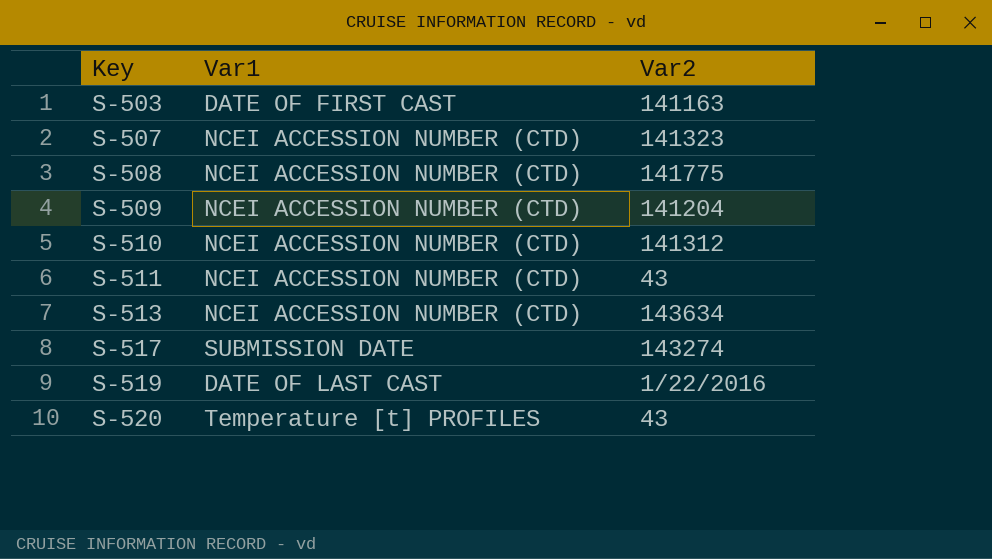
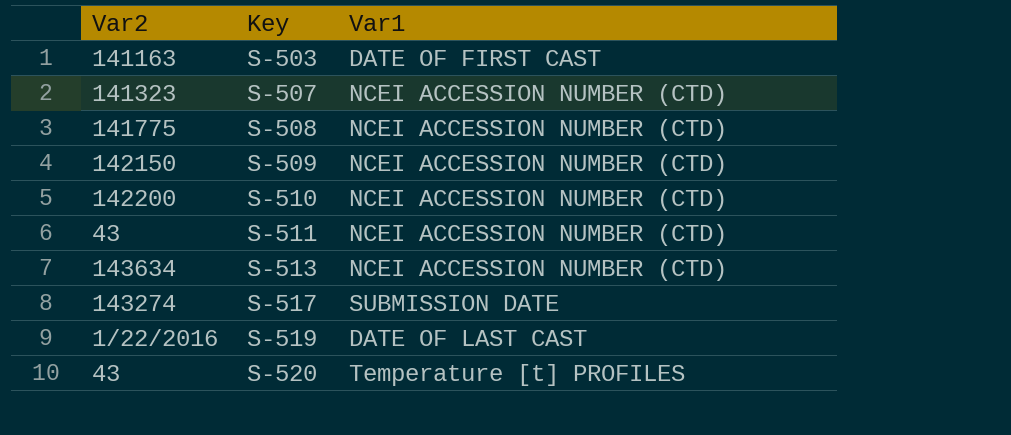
column Var2 | position: 3 -> 1
S-509 | Var2: 141204 -> 142150
S-510 | Var2: 141312 -> 142200

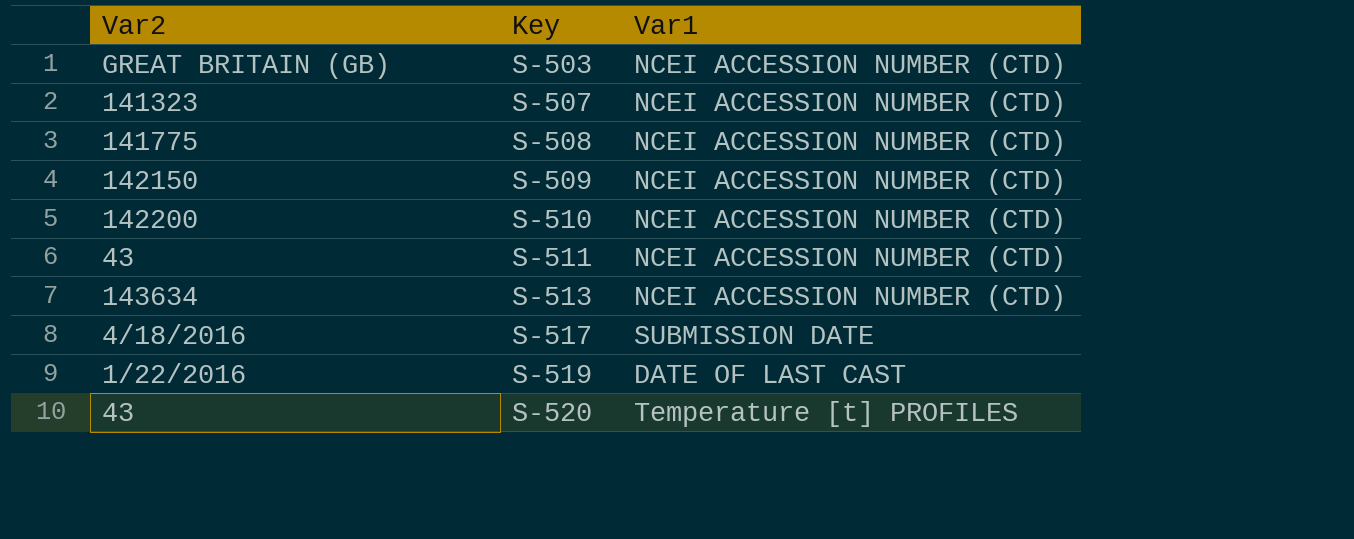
S-503 | Var2: 141163 -> GREAT BRITAIN (GB)
S-503 | Var1: DATE OF FIRST CAST -> NCEI ACCESSION NUMBER (CTD)
S-517 | Var2: 143274 -> 4/18/2016

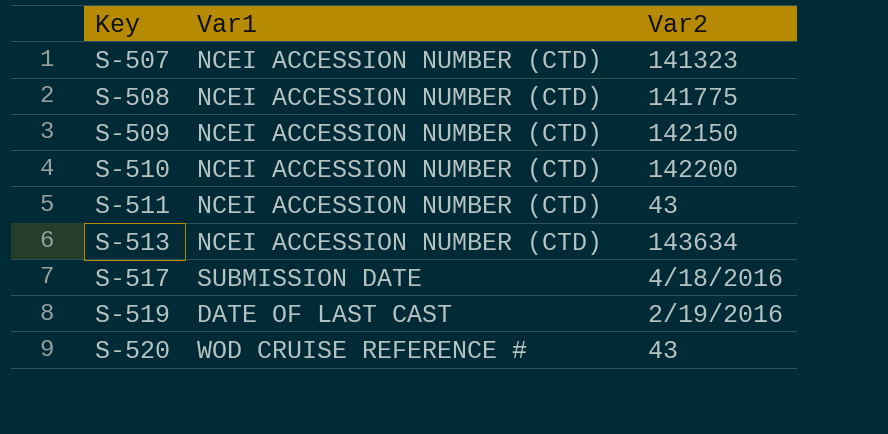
column Var2 | position: 1 -> 3
row S-503: GREAT BRITAIN (GB) | NCEI ACCESSION NUMBER (CTD) -> none
S-519 | Var2: 1/22/2016 -> 2/19/2016
S-520 | Var1: Temperature [t] PROFILES -> WOD CRUISE REFERENCE #

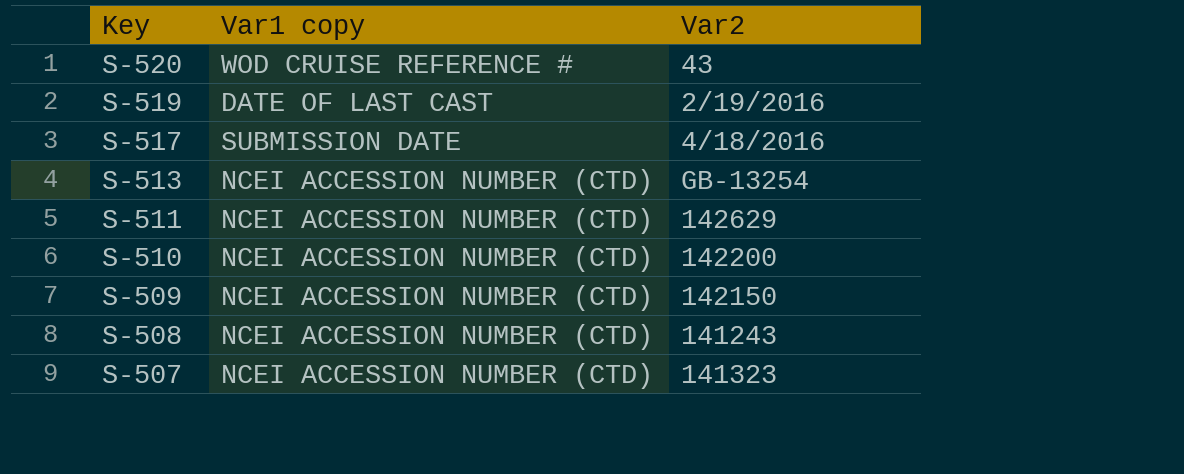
row order: Key ascending -> Key descending
column name: Var1 -> Var1 copy
S-513 | Var2: 143634 -> GB-13254
S-511 | Var2: 43 -> 142629
S-508 | Var2: 141775 -> 141243

